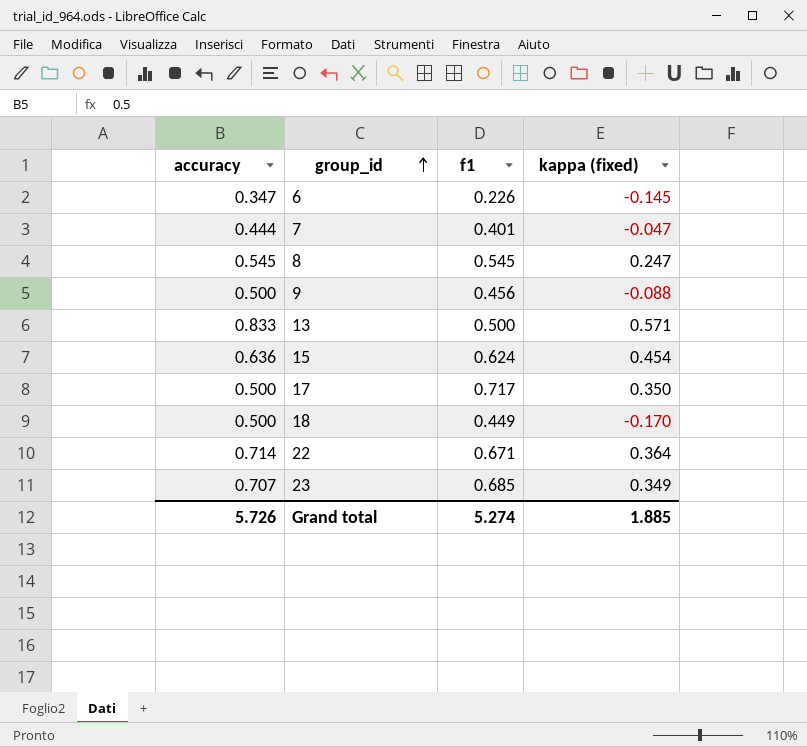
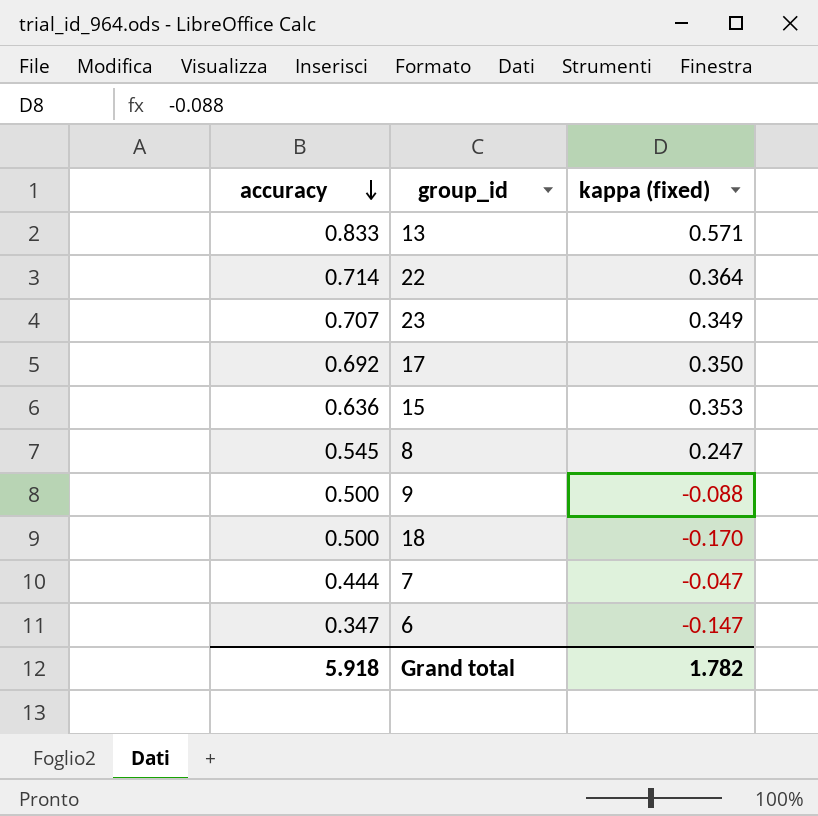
row order: group_id ascending -> accuracy descending
column f1 | position: 3 -> none
17 | accuracy: 0.500 -> 0.692
15 | kappa (fixed): 0.454 -> 0.353
6 | kappa (fixed): -0.145 -> -0.147
Grand total | accuracy: 5.726 -> 5.918
Grand total | kappa (fixed): 1.885 -> 1.782

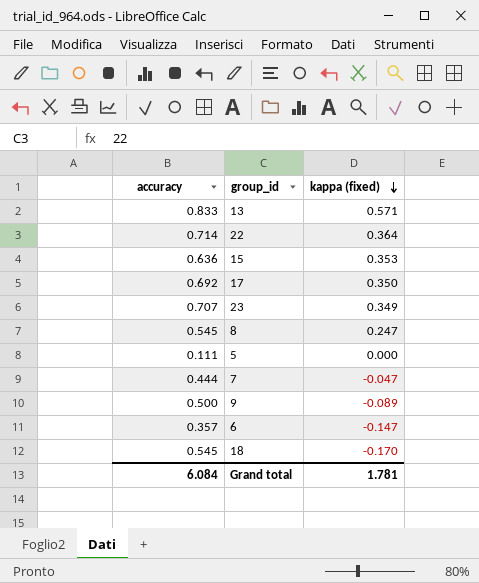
row order: accuracy descending -> kappa (fixed) descending
row 5: none -> 0.111 | 0.000
9 | kappa (fixed): -0.088 -> -0.089
6 | accuracy: 0.347 -> 0.357
18 | accuracy: 0.500 -> 0.545
Grand total | accuracy: 5.918 -> 6.084
Grand total | kappa (fixed): 1.782 -> 1.781

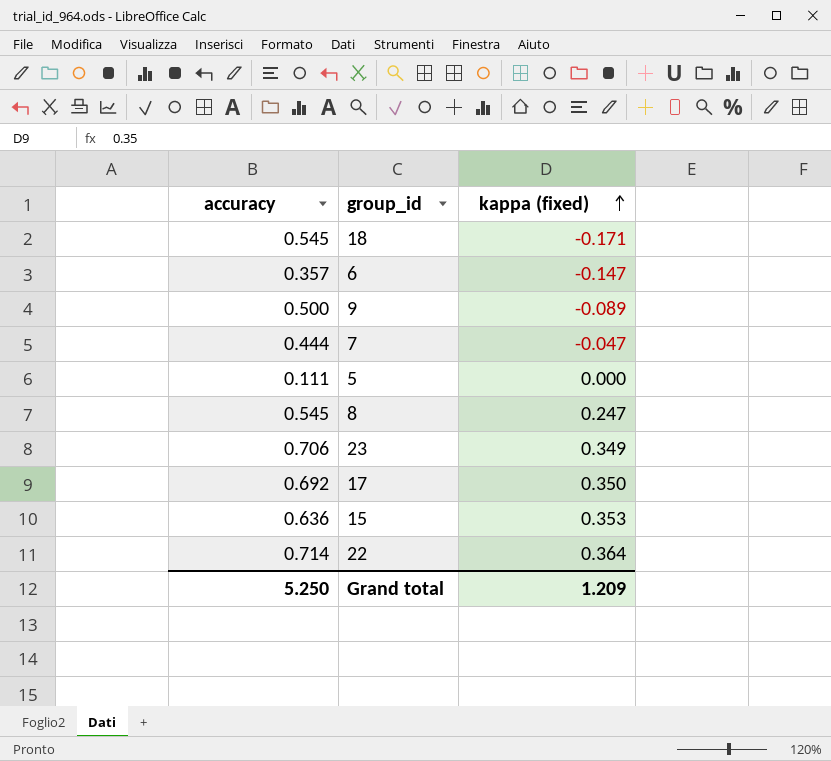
row order: kappa (fixed) descending -> kappa (fixed) ascending
row 13: 0.833 | 0.571 -> none
18 | kappa (fixed): -0.170 -> -0.171
23 | accuracy: 0.707 -> 0.706
Grand total | accuracy: 6.084 -> 5.250
Grand total | kappa (fixed): 1.781 -> 1.209

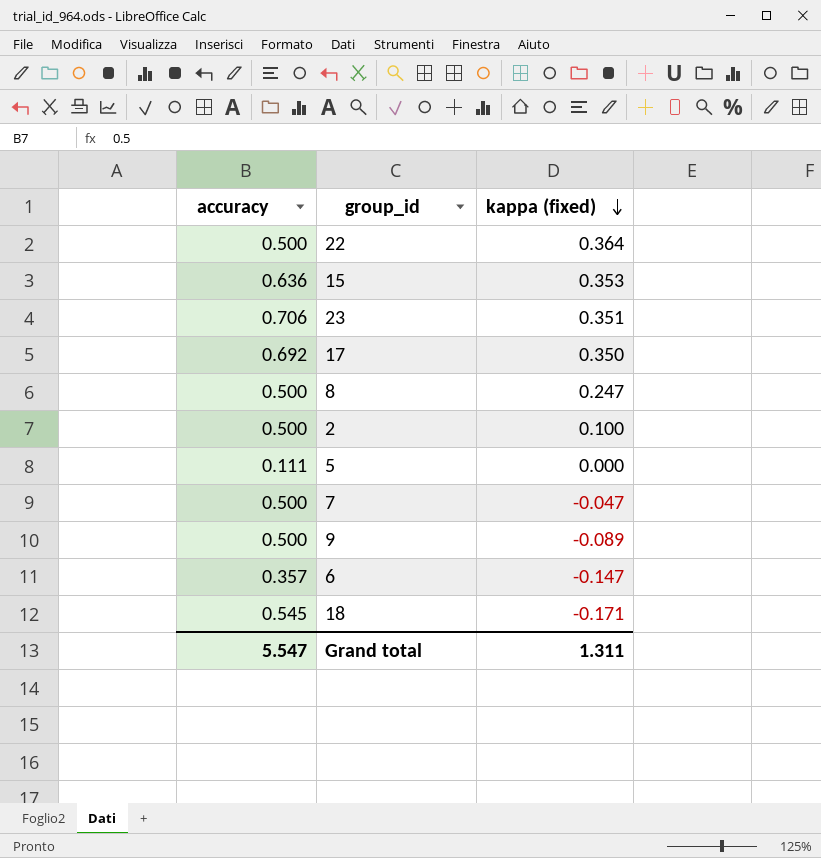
row order: kappa (fixed) ascending -> kappa (fixed) descending
22 | accuracy: 0.714 -> 0.500
23 | kappa (fixed): 0.349 -> 0.351
8 | accuracy: 0.545 -> 0.500
row 2: none -> 0.500 | 0.100
7 | accuracy: 0.444 -> 0.500
Grand total | accuracy: 5.250 -> 5.547
Grand total | kappa (fixed): 1.209 -> 1.311

